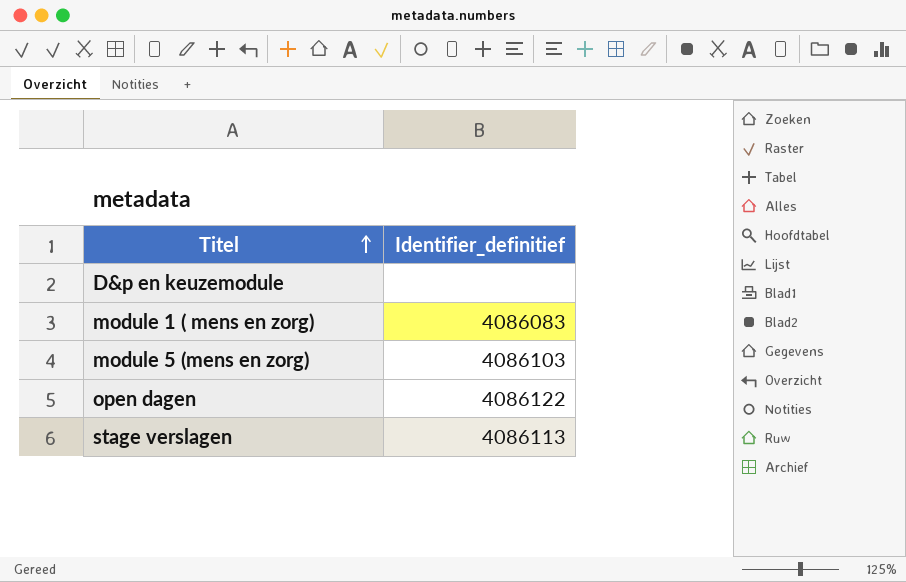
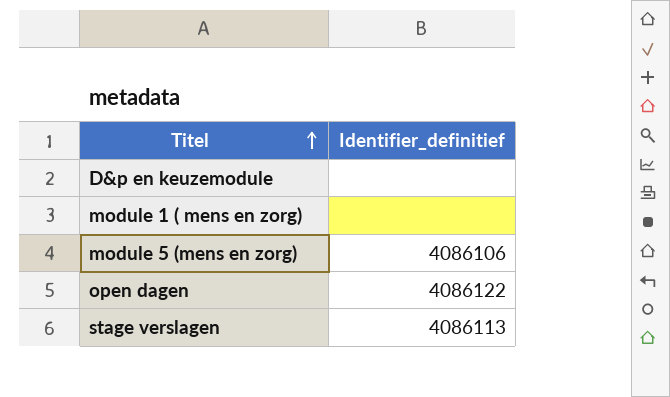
module 1 ( mens en zorg) | Identifier_definitief: 4086083 -> none
module 5 (mens en zorg) | Identifier_definitief: 4086103 -> 4086106

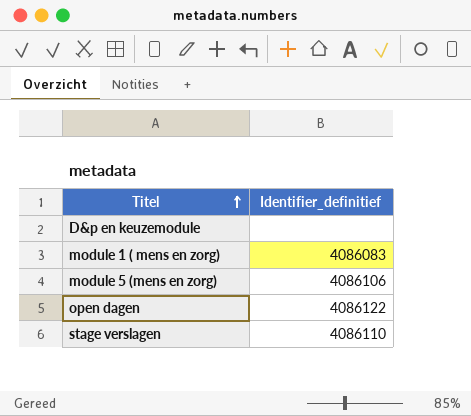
module 1 ( mens en zorg) | Identifier_definitief: none -> 4086083
stage verslagen | Identifier_definitief: 4086113 -> 4086110

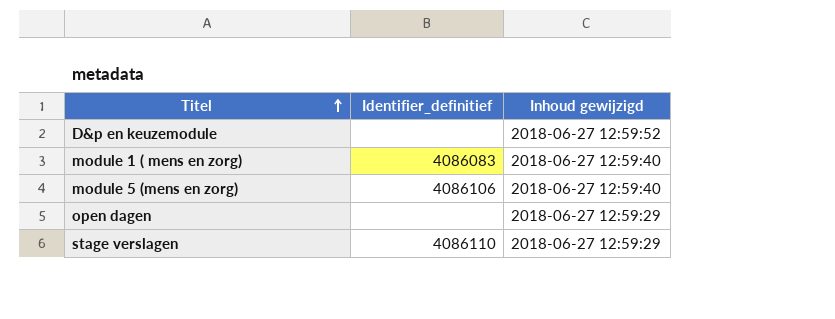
column Inhoud gewijzigd | position: none -> 3
open dagen | Identifier_definitief: 4086122 -> none

